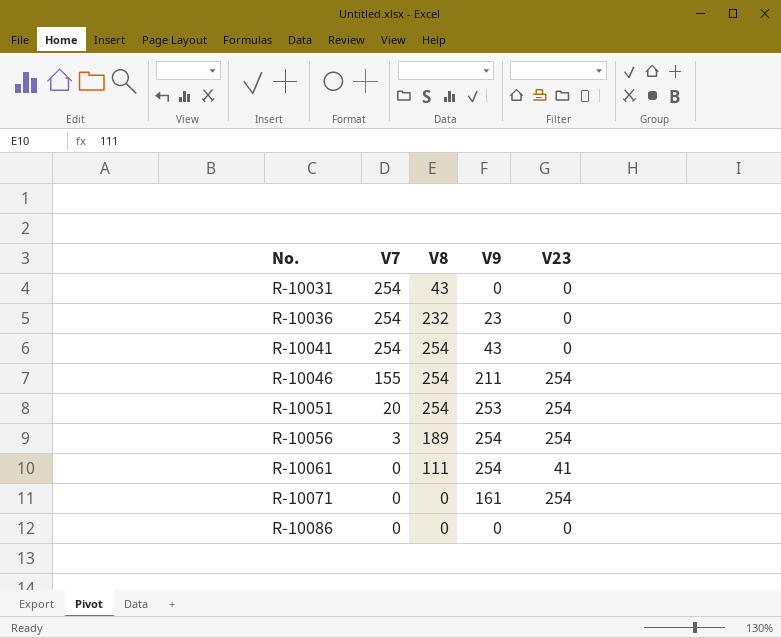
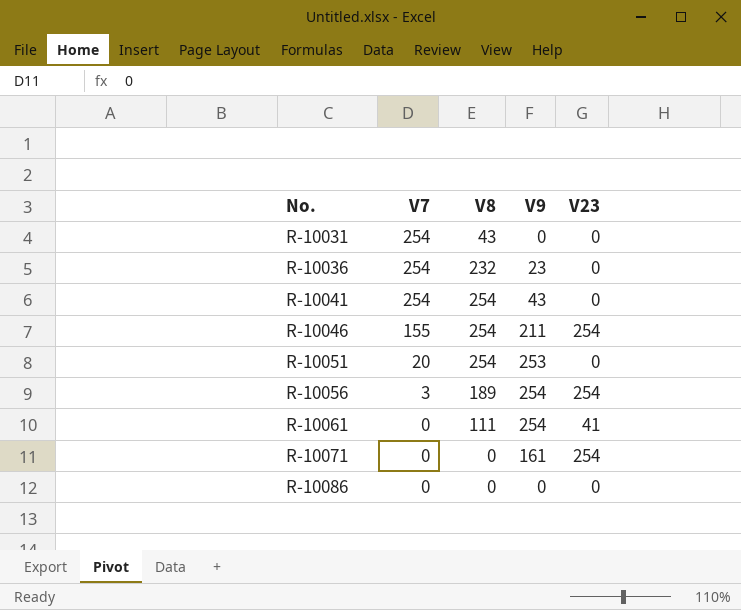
R-10051 | V23: 254 -> 0

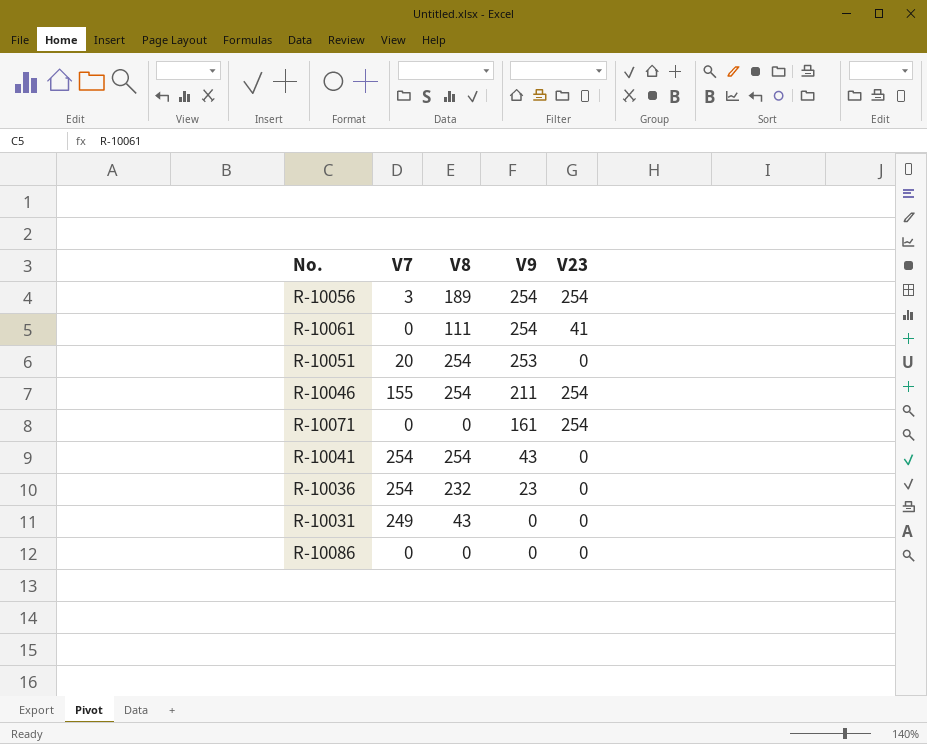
row order: No. ascending -> V9 descending
R-10031 | V7: 254 -> 249

